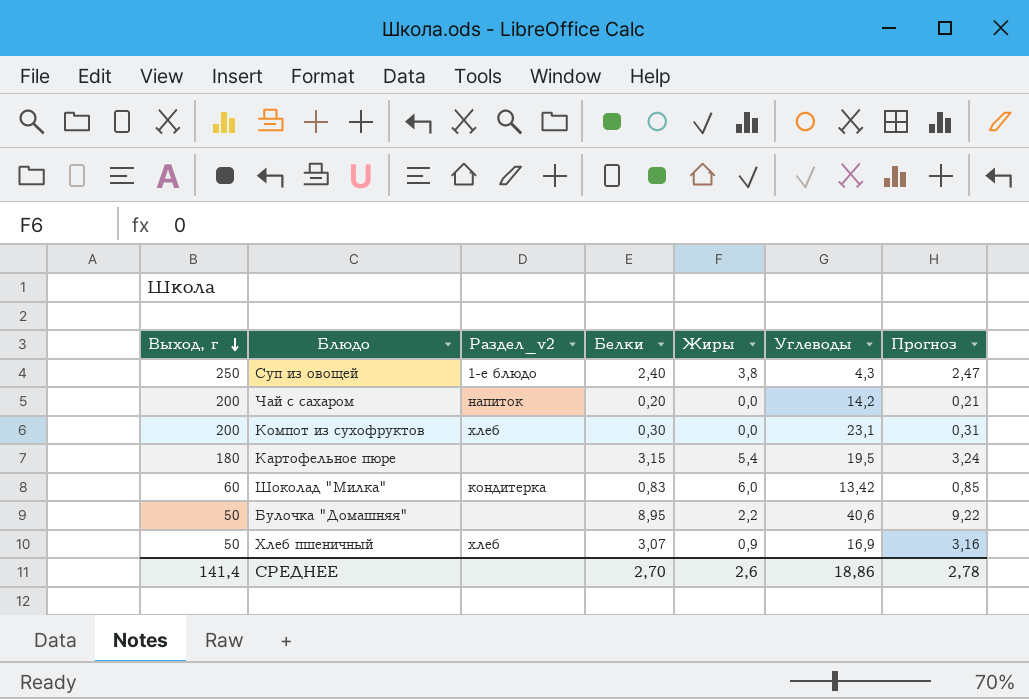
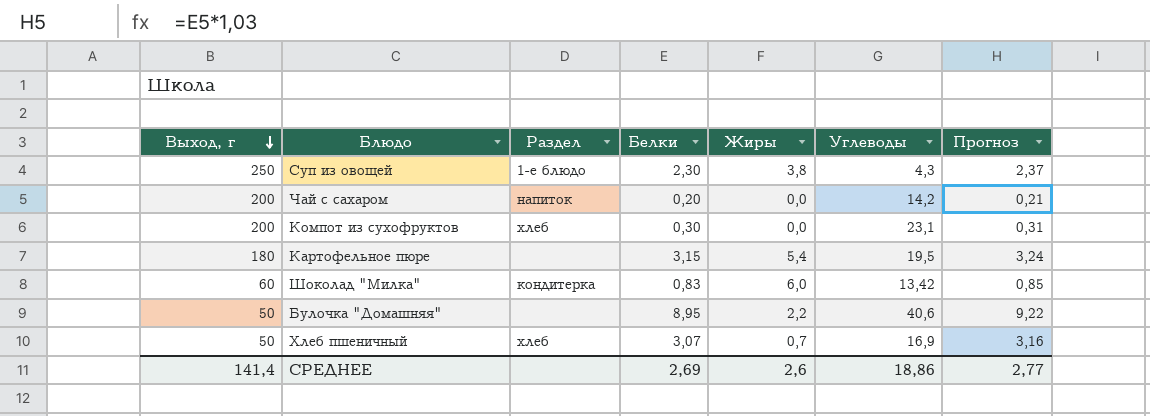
column name: Раздел_v2 -> Раздел
Суп из овощей | Белки: 2,40 -> 2,30
Суп из овощей | Прогноз: 2,47 -> 2,37
Хлеб пшеничный | Жиры: 0,9 -> 0,7
СРЕДНЕЕ | Белки: 2,70 -> 2,69
СРЕДНЕЕ | Прогноз: 2,78 -> 2,77

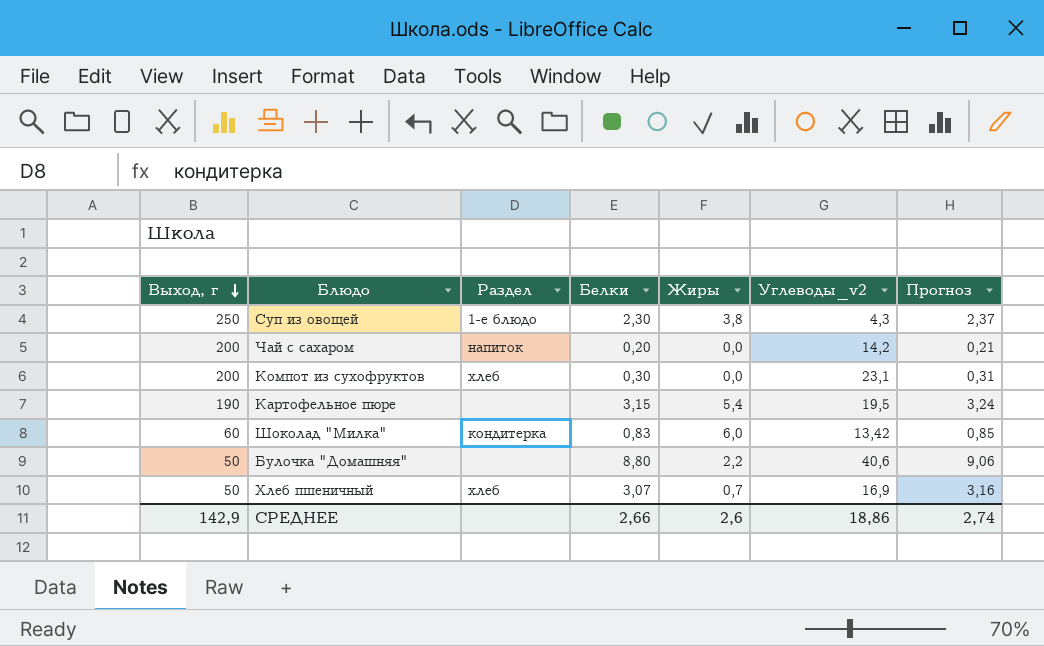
column name: Углеводы -> Углеводы_v2
Картофельное пюре | Выход, г: 180 -> 190
Булочка "Домашняя" | Белки: 8,95 -> 8,80
Булочка "Домашняя" | Прогноз: 9,22 -> 9,06
СРЕДНЕЕ | Выход, г: 141,4 -> 142,9
СРЕДНЕЕ | Белки: 2,69 -> 2,66
СРЕДНЕЕ | Прогноз: 2,77 -> 2,74

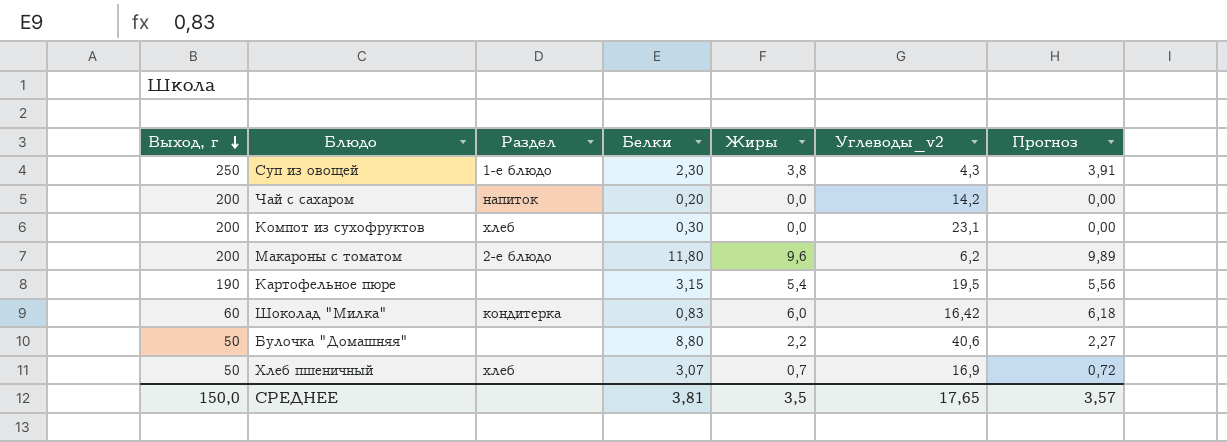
column Прогноз | formula: [Белки] * 1,03 -> [Жиры] * 1,03
row Макароны с томатом: none -> 200 | 2-е блюдо | 11,80 | 9,6 | 6,2 | 9,89
Шоколад "Милка" | Углеводы_v2: 13,42 -> 16,42
СРЕДНЕЕ | Выход, г: 142,9 -> 150,0
СРЕДНЕЕ | Белки: 2,66 -> 3,81
СРЕДНЕЕ | Жиры: 2,6 -> 3,5
СРЕДНЕЕ | Углеводы_v2: 18,86 -> 17,65
СРЕДНЕЕ | Прогноз: 2,74 -> 3,57

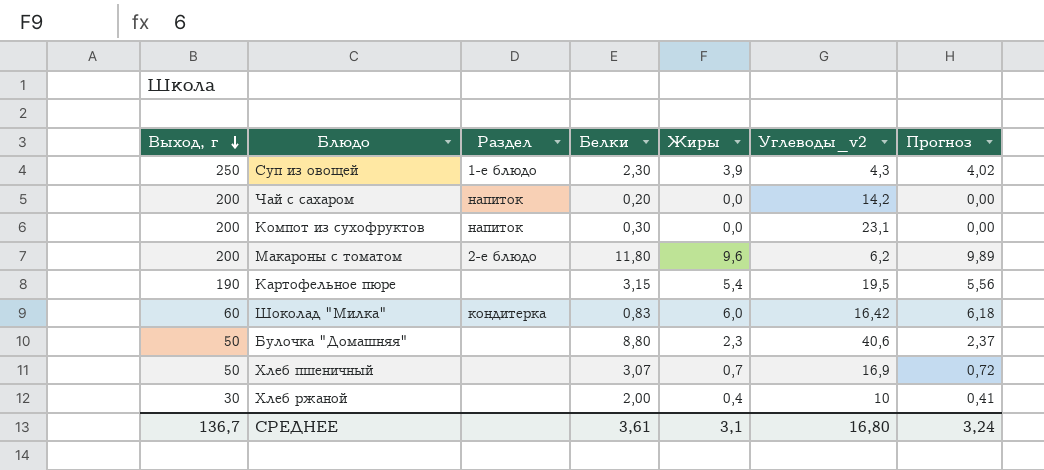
Суп из овощей | Жиры: 3,8 -> 3,9
Суп из овощей | Прогноз: 3,91 -> 4,02
Компот из сухофруктов | Раздел: хлеб -> напиток
Булочка "Домашняя" | Жиры: 2,2 -> 2,3
Булочка "Домашняя" | Прогноз: 2,27 -> 2,37
Хлеб пшеничный | Раздел: хлеб -> none
row Хлеб ржаной: none -> 30 | none | 2,00 | 0,4 | 10 | 0,41
СРЕДНЕЕ | Выход, г: 150,0 -> 136,7
СРЕДНЕЕ | Белки: 3,81 -> 3,61
СРЕДНЕЕ | Жиры: 3,5 -> 3,1
СРЕДНЕЕ | Углеводы_v2: 17,65 -> 16,80
СРЕДНЕЕ | Прогноз: 3,57 -> 3,24

